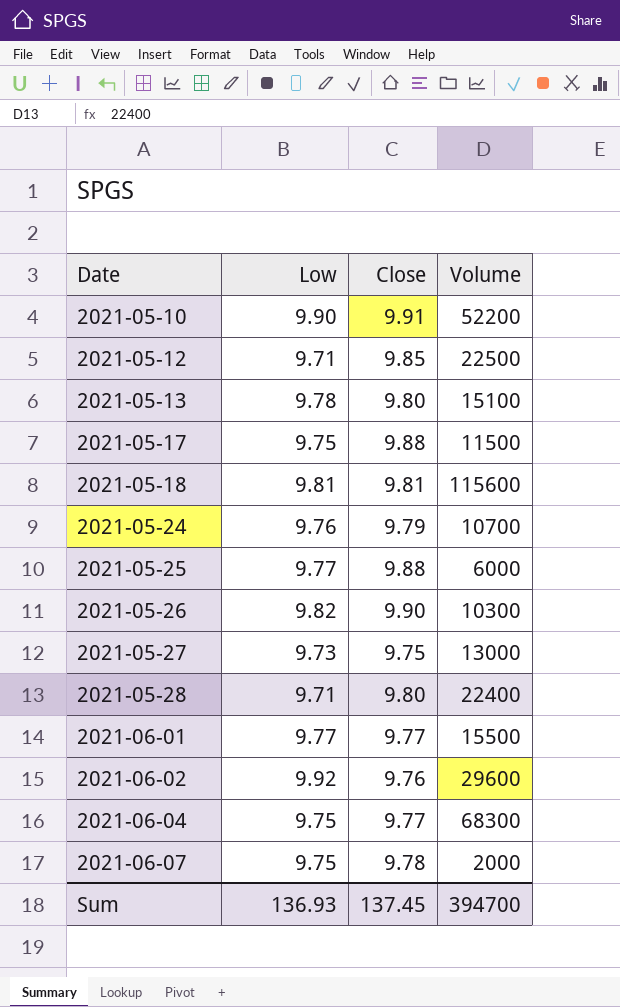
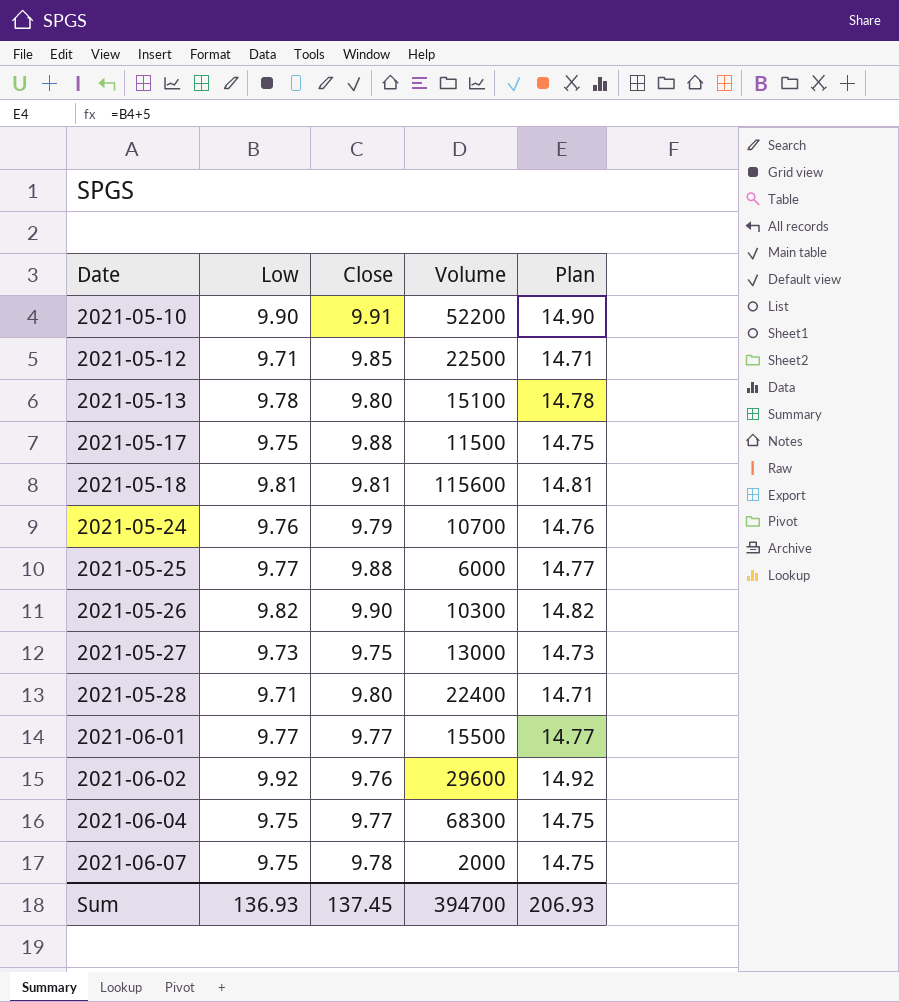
column Plan | formula: none -> [Low] + 5

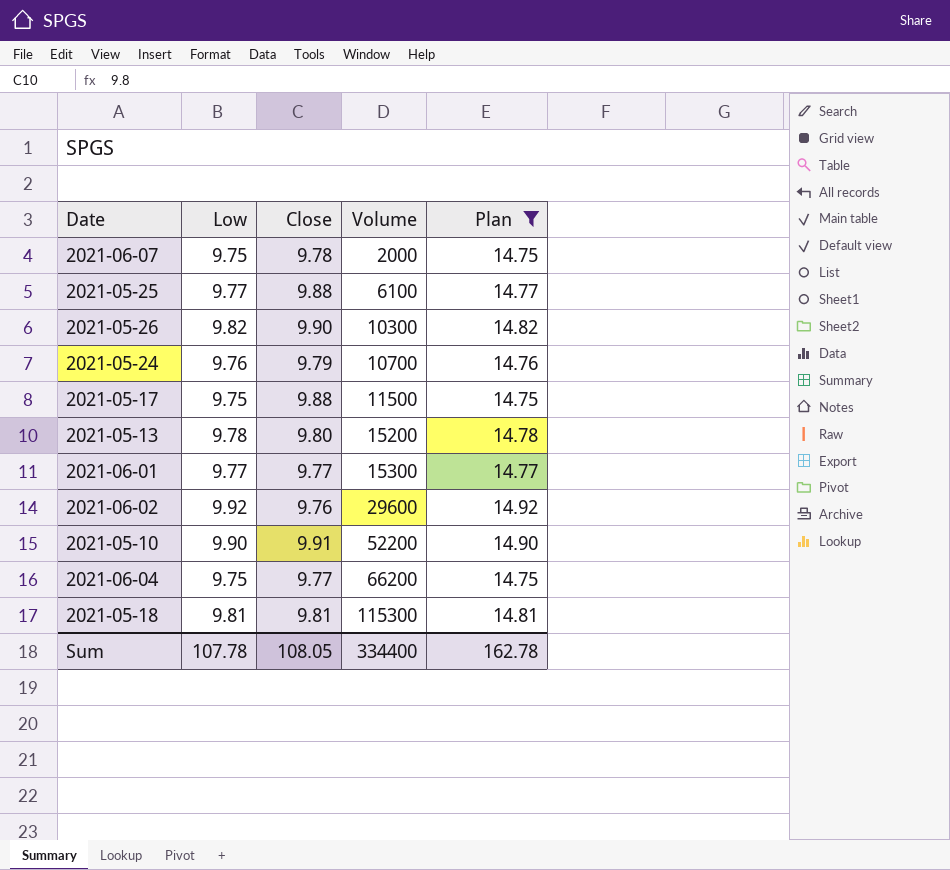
filter: none -> Plan >= 14.75
row order: Date ascending -> Volume ascending
2021-05-25 | Volume: 6000 -> 6100
2021-05-13 | Volume: 15100 -> 15200
2021-06-01 | Volume: 15500 -> 15300
2021-06-04 | Volume: 68300 -> 66200
2021-05-18 | Volume: 115600 -> 115300
Sum | Low: 136.93 -> 107.78
Sum | Close: 137.45 -> 108.05
Sum | Volume: 394700 -> 334400
Sum | Plan: 206.93 -> 162.78

